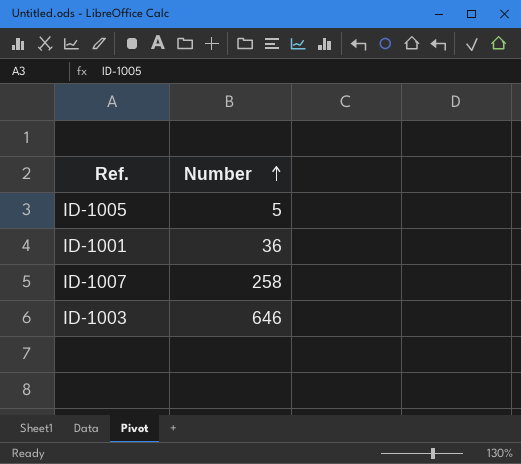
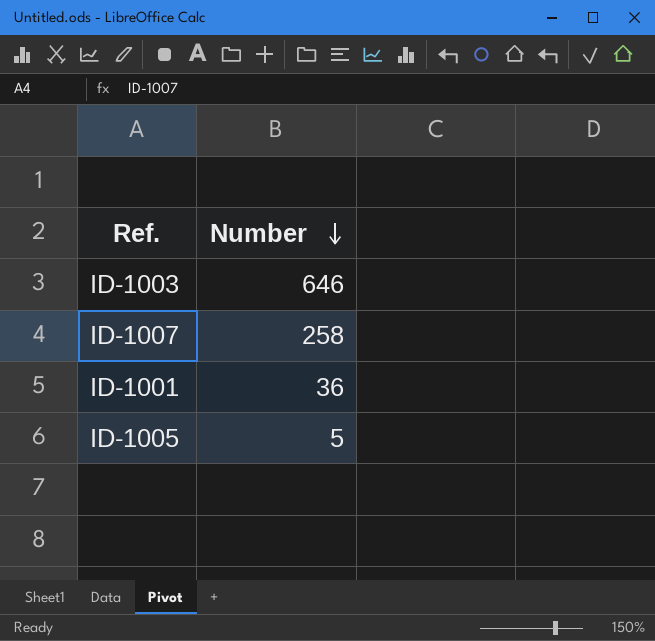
row order: Number ascending -> Number descending

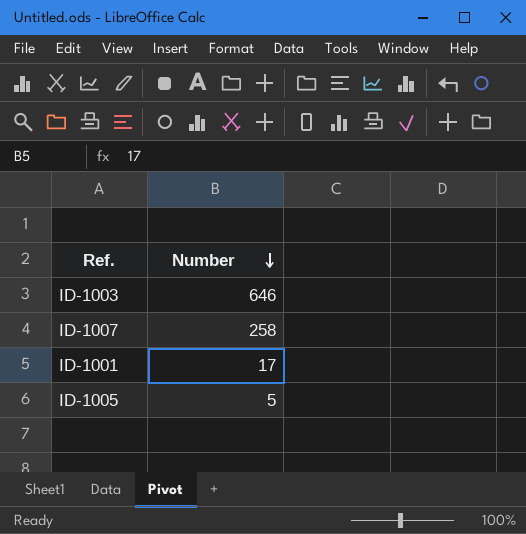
ID-1001 | Number: 36 -> 17

